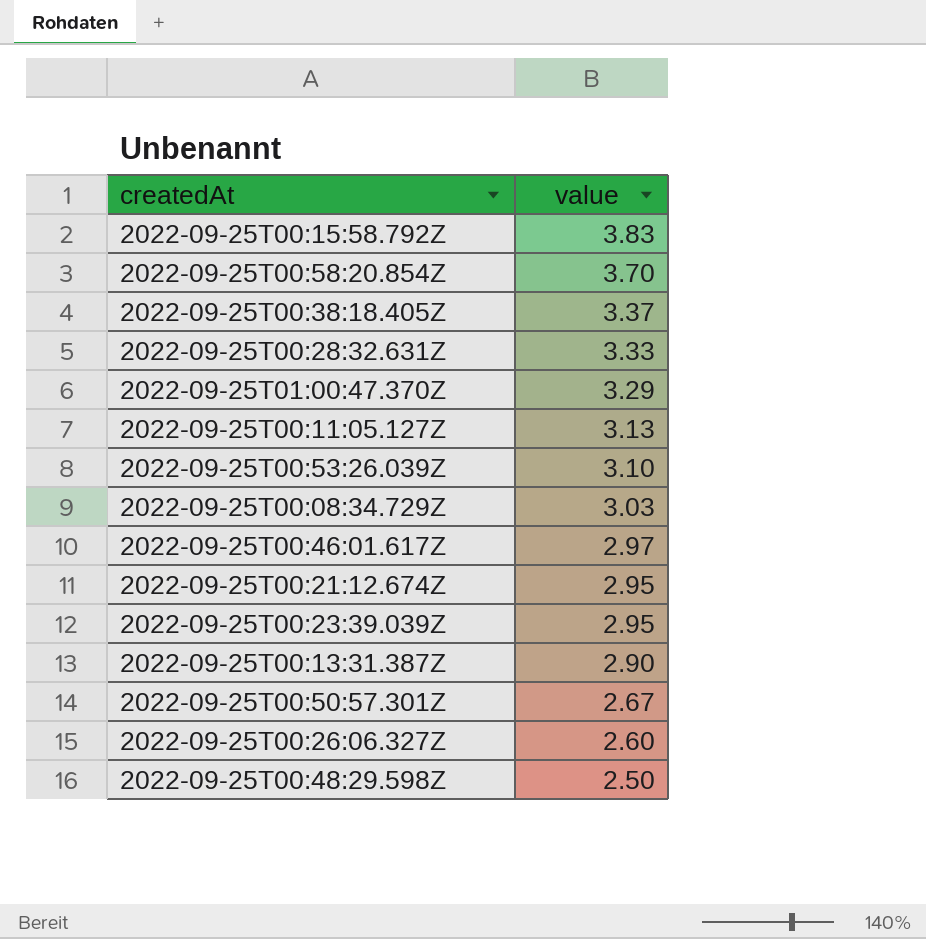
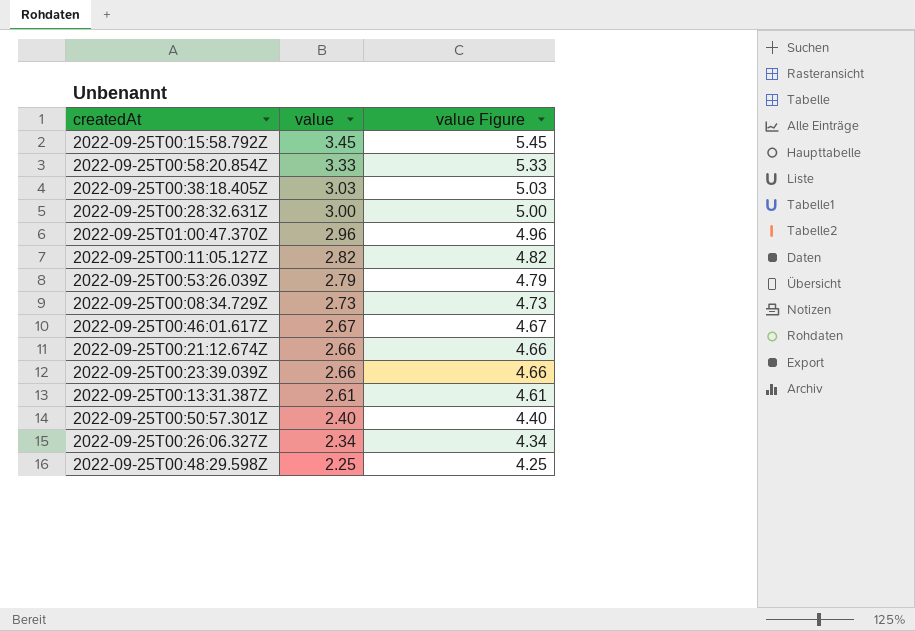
column value Figure | formula: none -> [value] + 2
2022-09-25T00:15:58.792Z | value: 3.83 -> 3.45
2022-09-25T00:58:20.854Z | value: 3.70 -> 3.33
2022-09-25T00:38:18.405Z | value: 3.37 -> 3.03
2022-09-25T00:28:32.631Z | value: 3.33 -> 3.00
2022-09-25T01:00:47.370Z | value: 3.29 -> 2.96
2022-09-25T00:11:05.127Z | value: 3.13 -> 2.82
2022-09-25T00:53:26.039Z | value: 3.10 -> 2.79
2022-09-25T00:08:34.729Z | value: 3.03 -> 2.73
2022-09-25T00:46:01.617Z | value: 2.97 -> 2.67
2022-09-25T00:21:12.674Z | value: 2.95 -> 2.66
2022-09-25T00:23:39.039Z | value: 2.95 -> 2.66
2022-09-25T00:13:31.387Z | value: 2.90 -> 2.61
2022-09-25T00:50:57.301Z | value: 2.67 -> 2.40
2022-09-25T00:26:06.327Z | value: 2.60 -> 2.34
2022-09-25T00:48:29.598Z | value: 2.50 -> 2.25

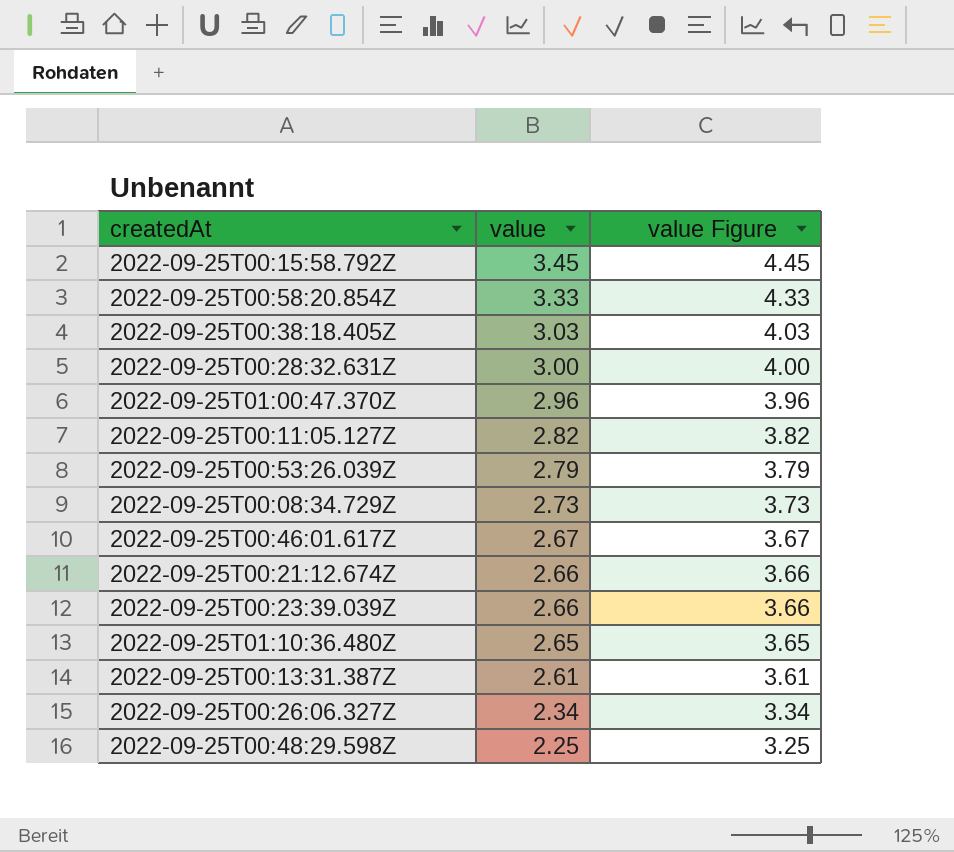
column value Figure | formula: [value] + 2 -> [value] + 1
row 2022-09-25T00:50:57.301Z: 2.40 | 4.40 -> none
row 2022-09-25T01:10:36.480Z: none -> 2.65 | 3.65

